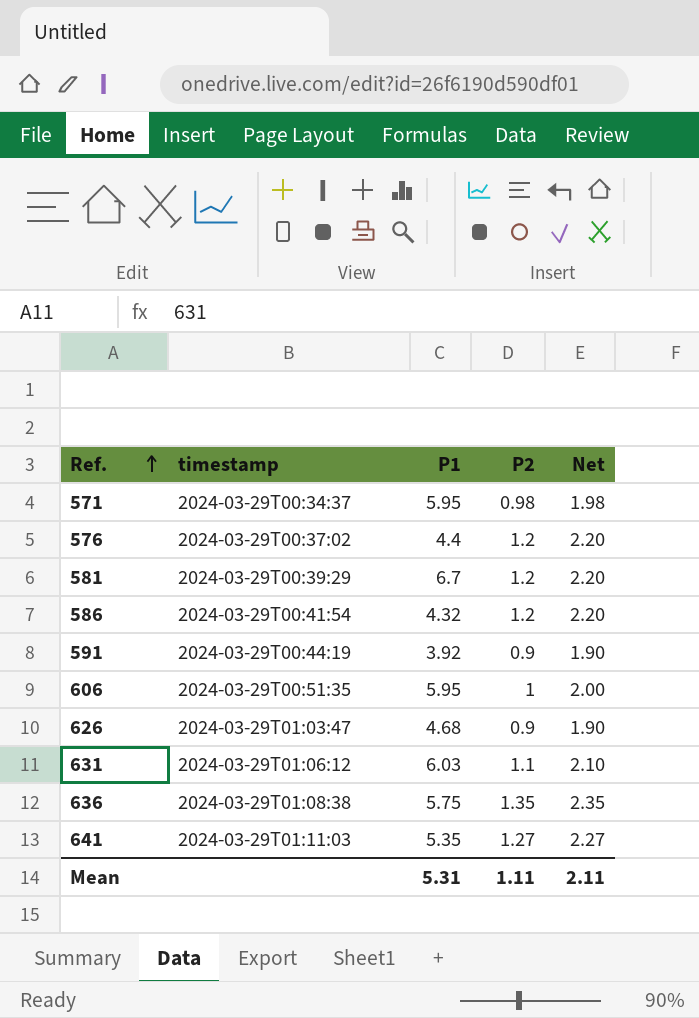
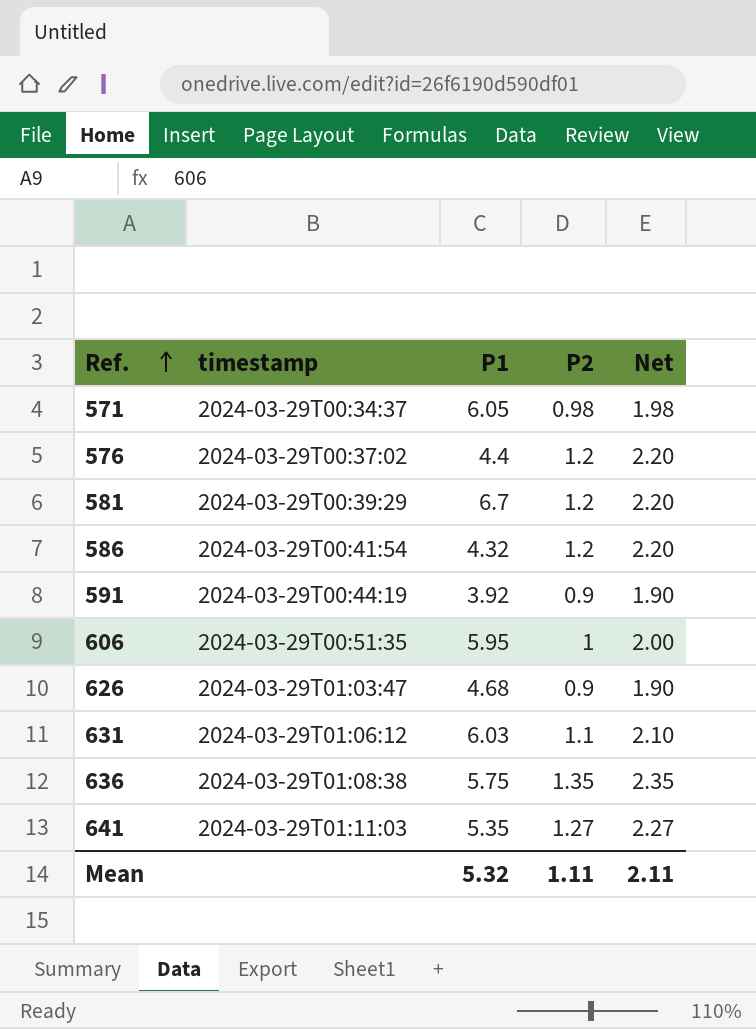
571 | P1: 5.95 -> 6.05
Mean | P1: 5.31 -> 5.32

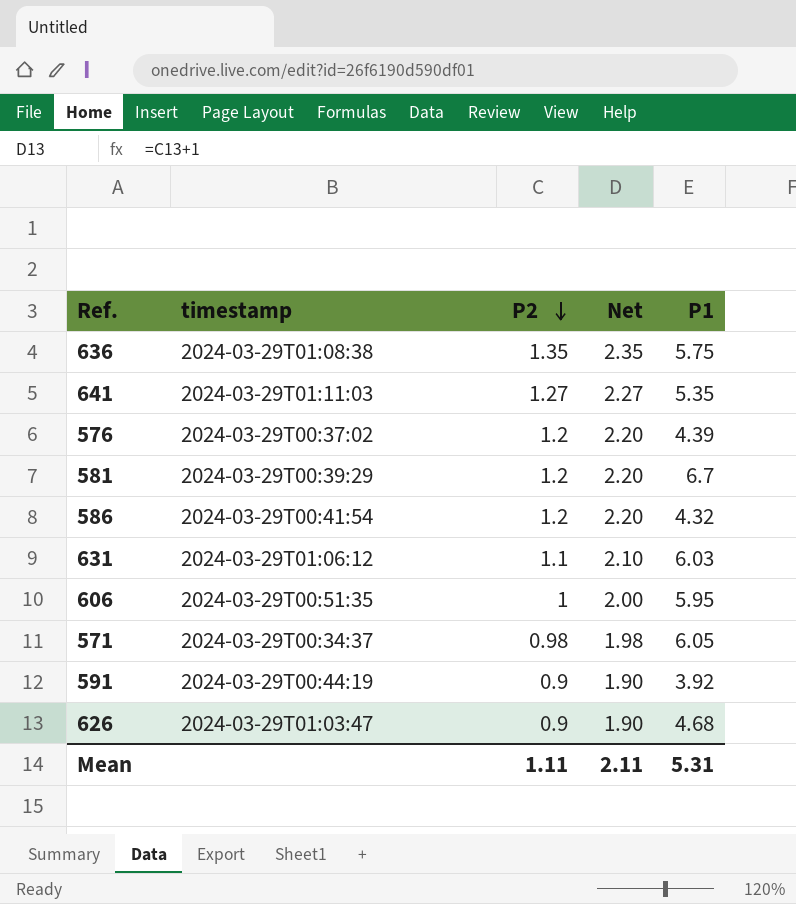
row order: Ref. ascending -> P2 descending
column P1 | position: 3 -> 5
576 | P1: 4.4 -> 4.39
Mean | P1: 5.32 -> 5.31

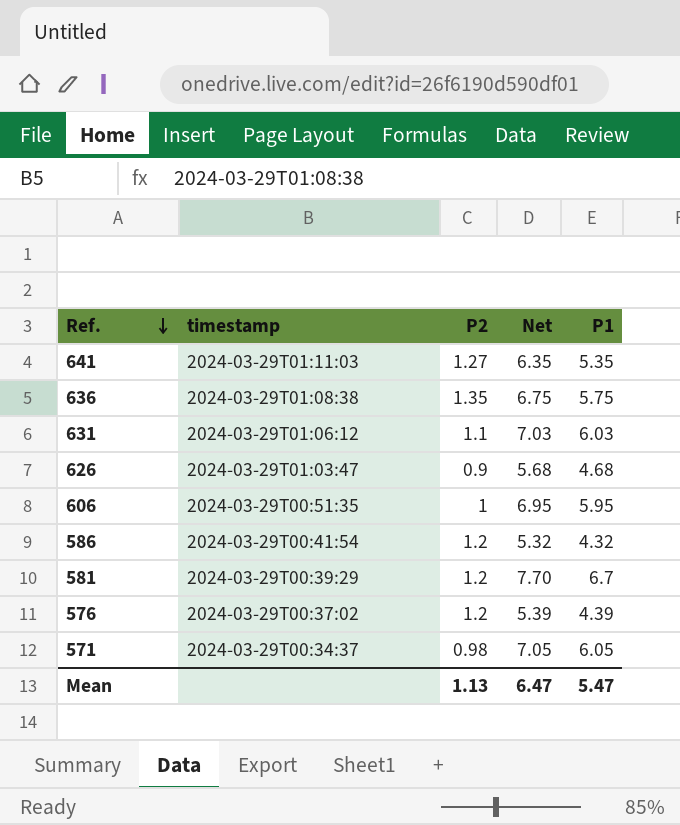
row order: P2 descending -> Ref. descending
column Net | formula: [P2] + 1 -> [P1] + 1
row 591: 2024-03-29T00:44:19 | 0.9 | 1.90 | 3.92 -> none
Mean | P2: 1.11 -> 1.13
Mean | Net: 2.11 -> 6.47
Mean | P1: 5.31 -> 5.47

